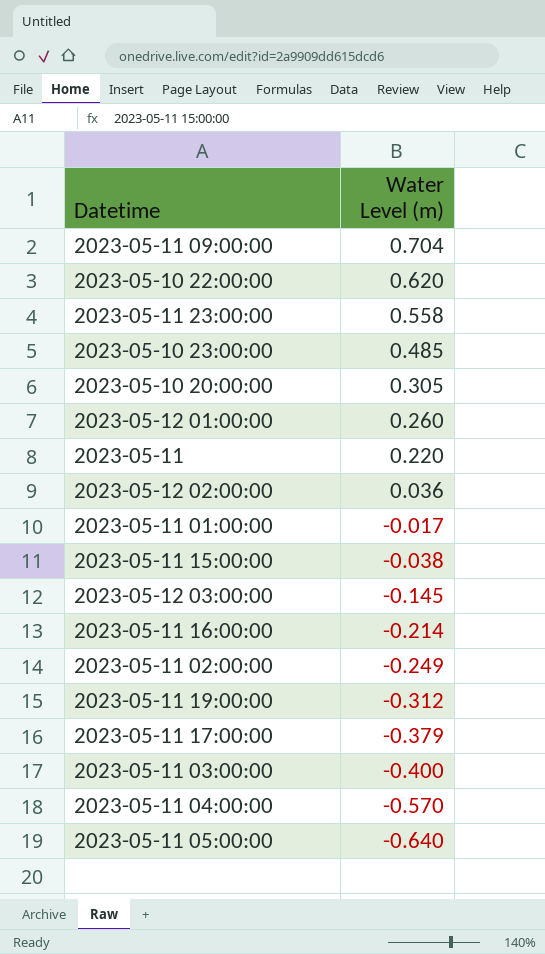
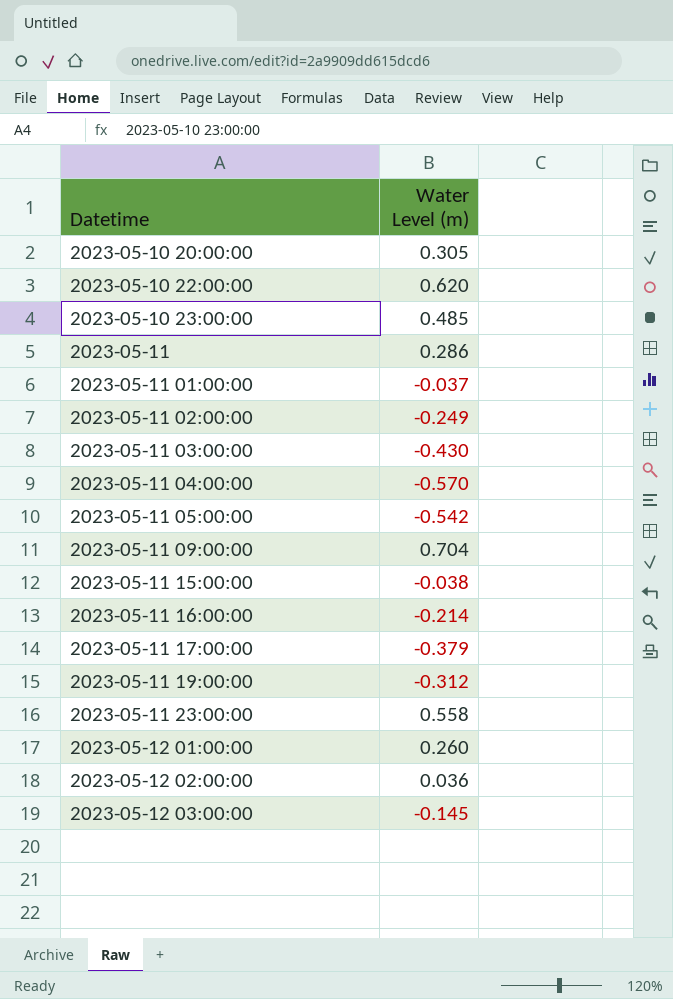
row order: Water Level (m) descending -> Datetime ascending
2023-05-11 | Water Level (m): 0.220 -> 0.286
2023-05-11 01:00:00 | Water Level (m): -0.017 -> -0.037
2023-05-11 03:00:00 | Water Level (m): -0.400 -> -0.430
2023-05-11 05:00:00 | Water Level (m): -0.640 -> -0.542

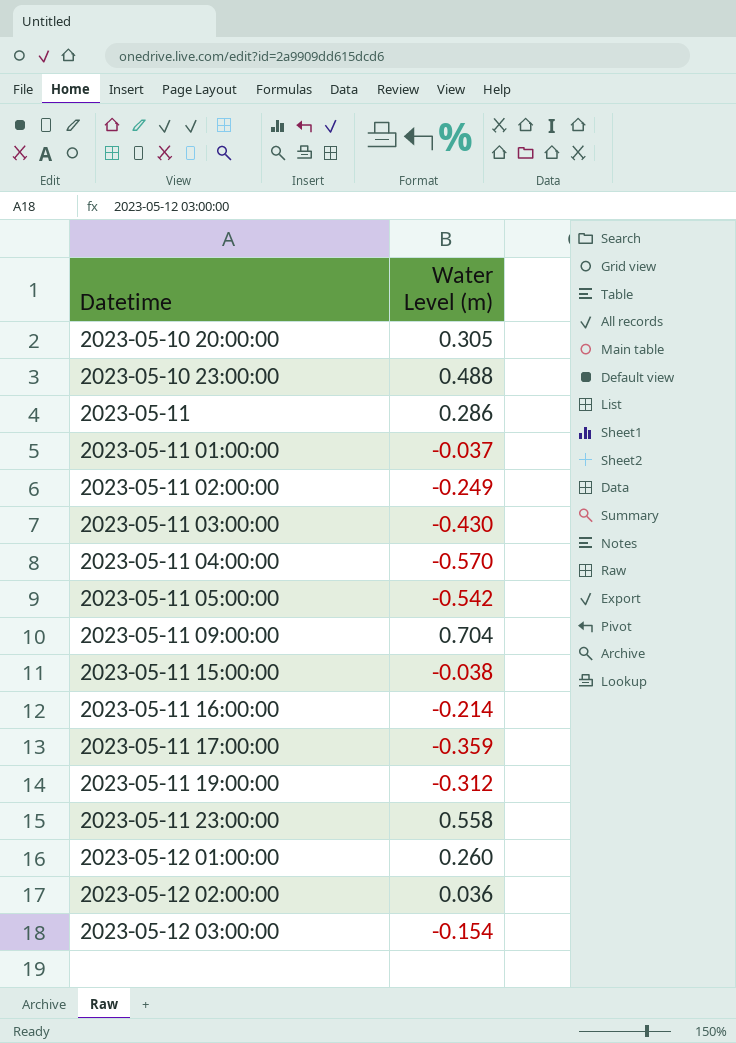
row 2023-05-10 22:00:00: 0.620 -> none
2023-05-10 23:00:00 | Water Level (m): 0.485 -> 0.488
2023-05-11 17:00:00 | Water Level (m): -0.379 -> -0.359
2023-05-12 03:00:00 | Water Level (m): -0.145 -> -0.154

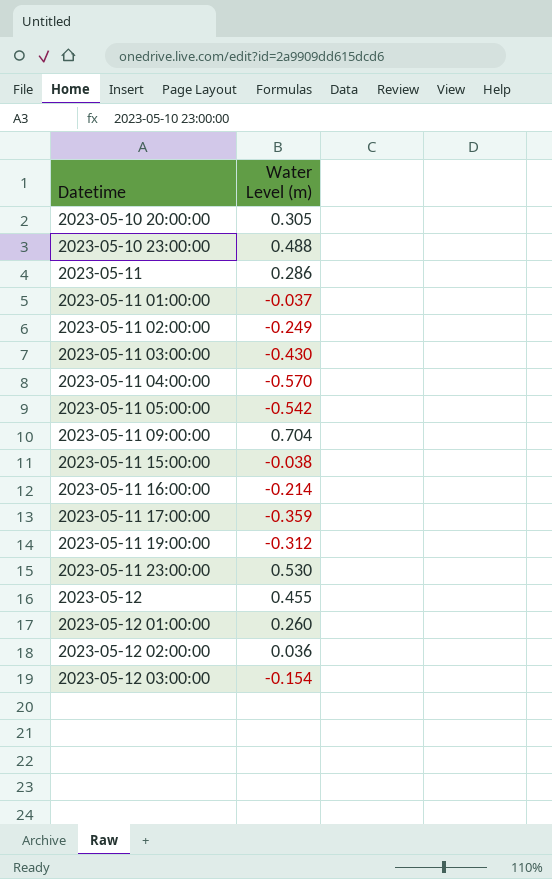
2023-05-11 23:00:00 | Water Level (m): 0.558 -> 0.530
row 2023-05-12: none -> 0.455

